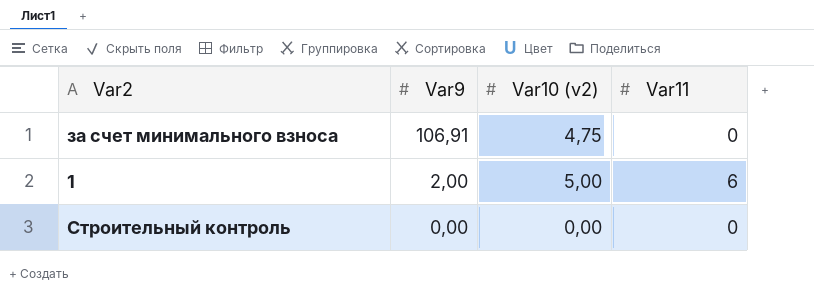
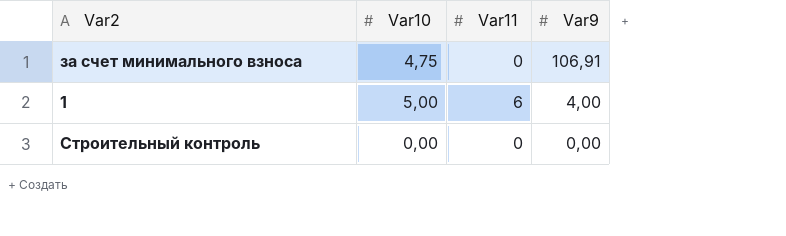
column name: Var10 (v2) -> Var10
column Var9 | position: 2 -> 4
1 | Var9: 2,00 -> 4,00

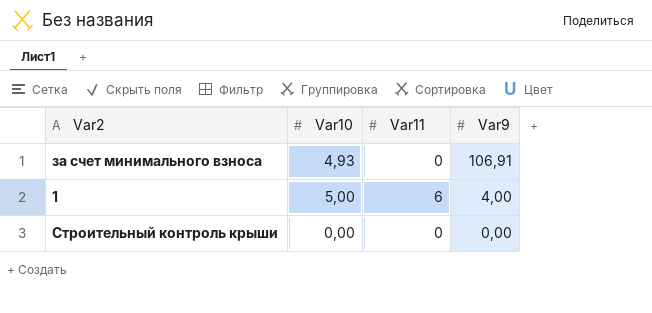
row Строительный контроль: 0,00 | 0 | 0,00 -> none
за счет минимального взноса | Var10: 4,75 -> 4,93
row Строительный контроль крыши: none -> 0,00 | 0 | 0,00

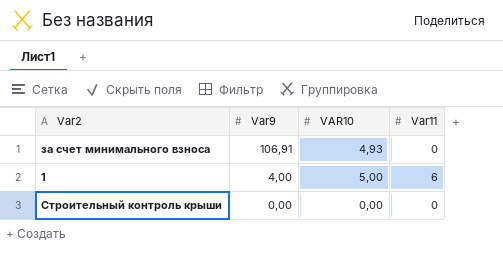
column Var9 | position: 4 -> 2
column name: Var10 -> VAR10

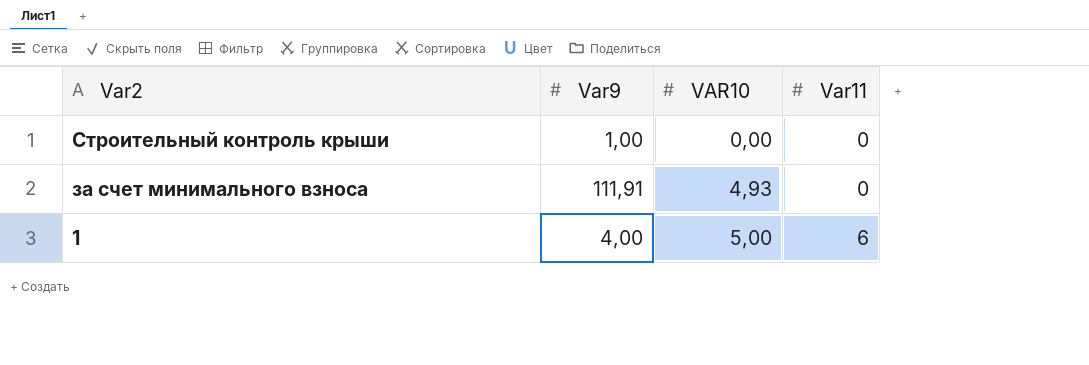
row order: Var9 descending -> Var2 descending
Строительный контроль крыши | Var9: 0,00 -> 1,00
за счет минимального взноса | Var9: 106,91 -> 111,91

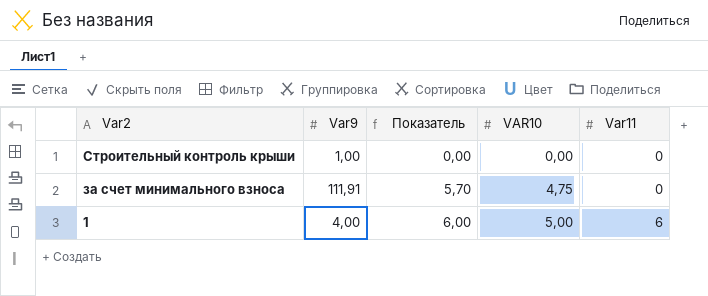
column Показатель | formula: none -> [VAR10] * 1,2
за счет минимального взноса | VAR10: 4,93 -> 4,75

